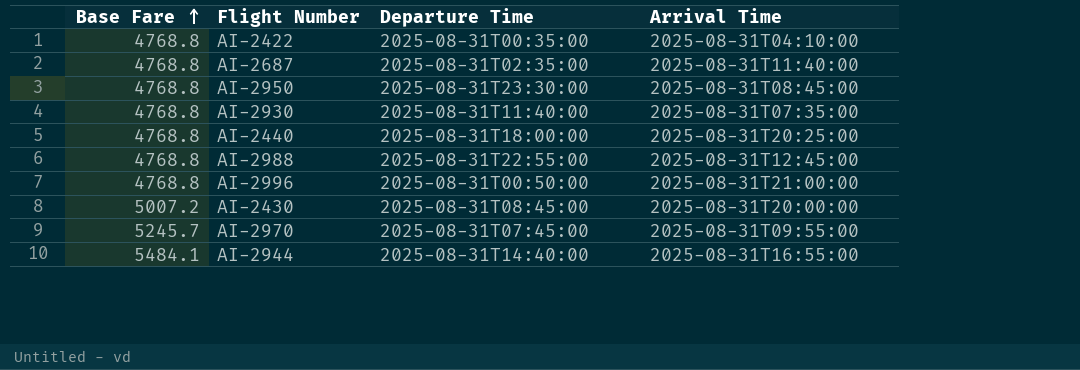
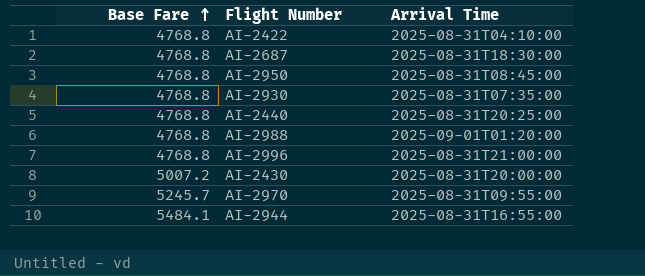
column Departure Time | position: 3 -> none
AI-2687 | Arrival Time: 2025-08-31T11:40:00 -> 2025-08-31T18:30:00
AI-2988 | Arrival Time: 2025-08-31T12:45:00 -> 2025-09-01T01:20:00

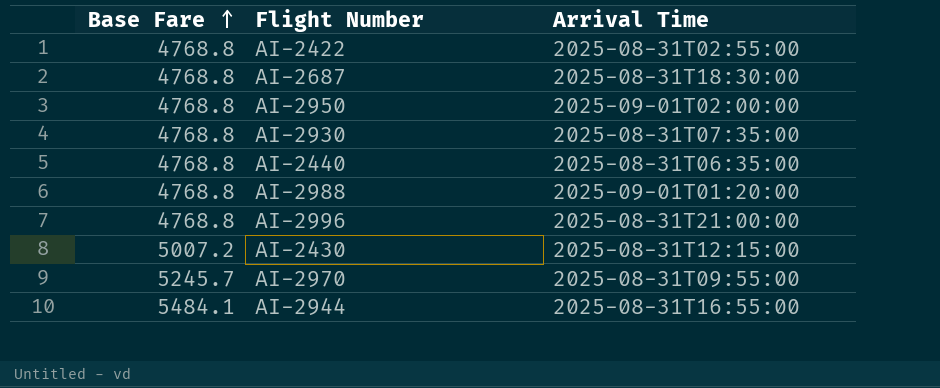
AI-2422 | Arrival Time: 2025-08-31T04:10:00 -> 2025-08-31T02:55:00
AI-2950 | Arrival Time: 2025-08-31T08:45:00 -> 2025-09-01T02:00:00
AI-2440 | Arrival Time: 2025-08-31T20:25:00 -> 2025-08-31T06:35:00
AI-2430 | Arrival Time: 2025-08-31T20:00:00 -> 2025-08-31T12:15:00

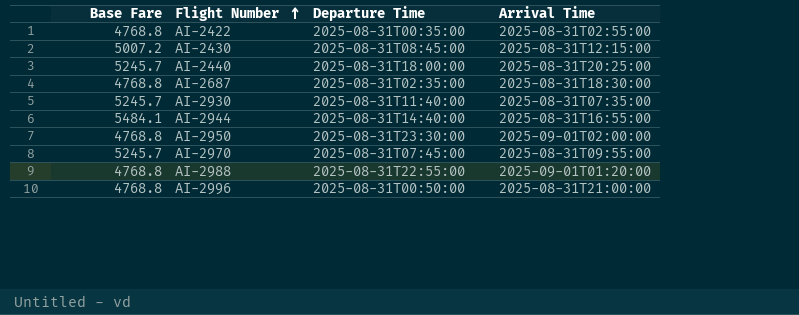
row order: Base Fare ascending -> Flight Number ascending
column Departure Time | position: none -> 3
AI-2440 | Base Fare: 4768.8 -> 5245.7
AI-2440 | Arrival Time: 2025-08-31T06:35:00 -> 2025-08-31T20:25:00
AI-2930 | Base Fare: 4768.8 -> 5245.7

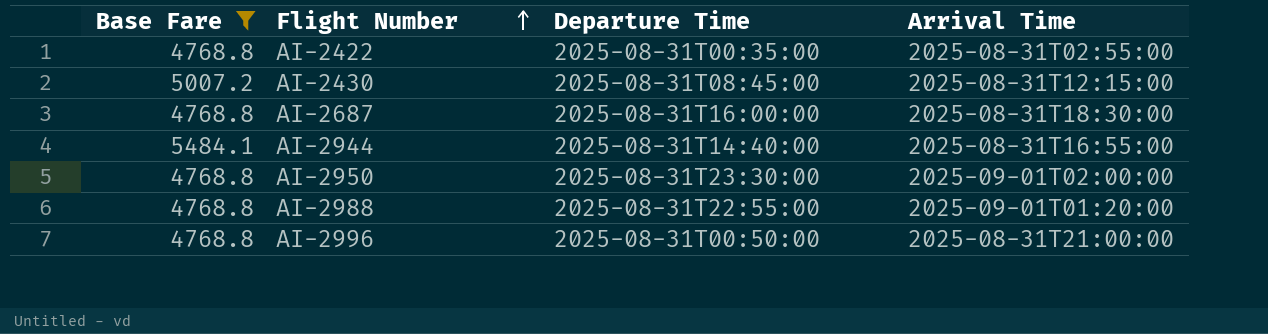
filter: none -> Base Fare != 5245.7
AI-2687 | Departure Time: 2025-08-31T02:35:00 -> 2025-08-31T16:00:00

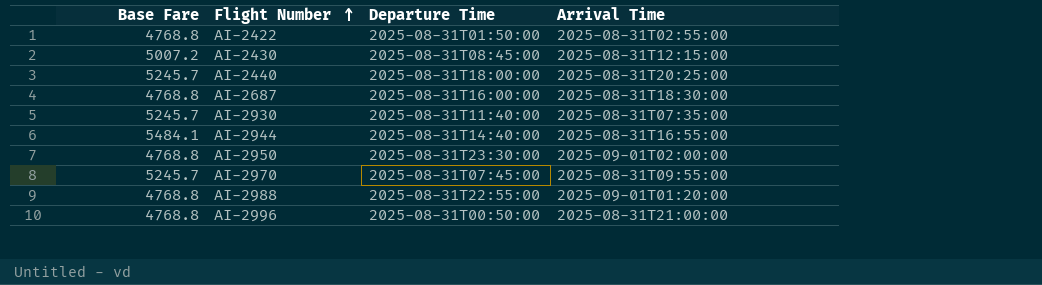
filter: Base Fare != 5245.7 -> none
AI-2422 | Departure Time: 2025-08-31T00:35:00 -> 2025-08-31T01:50:00

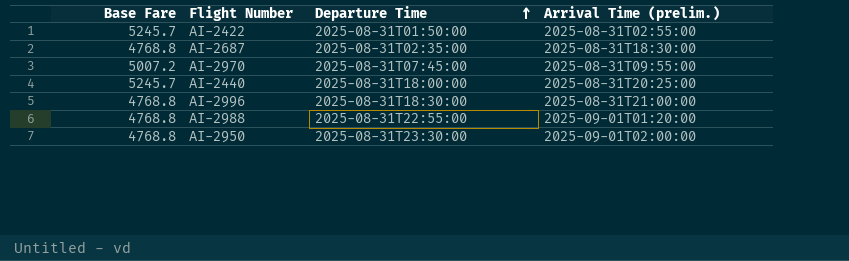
row order: Flight Number ascending -> Departure Time ascending
column name: Arrival Time -> Arrival Time (prelim.)
row AI-2430: 5007.2 | 2025-08-31T08:45:00 | 2025-08-31T12:15:00 -> none
row AI-2930: 5245.7 | 2025-08-31T11:40:00 | 2025-08-31T07:35:00 -> none
row AI-2944: 5484.1 | 2025-08-31T14:40:00 | 2025-08-31T16:55:00 -> none
AI-2422 | Base Fare: 4768.8 -> 5245.7
AI-2687 | Departure Time: 2025-08-31T16:00:00 -> 2025-08-31T02:35:00
AI-2970 | Base Fare: 5245.7 -> 5007.2
AI-2996 | Departure Time: 2025-08-31T00:50:00 -> 2025-08-31T18:30:00

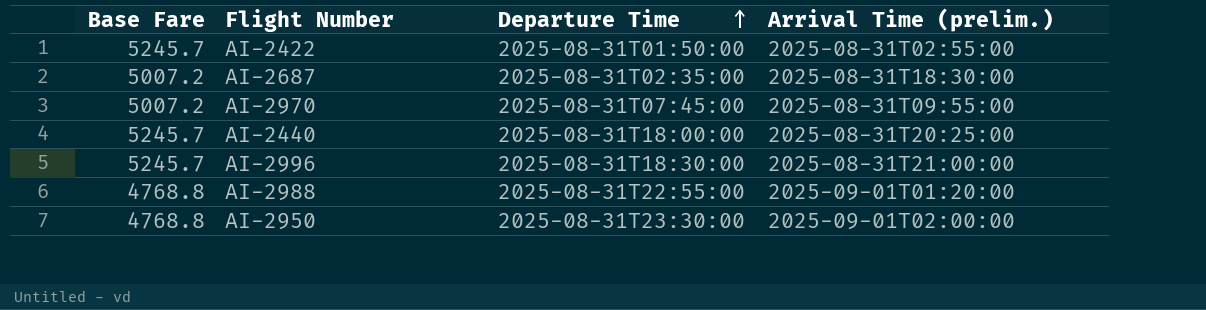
AI-2687 | Base Fare: 4768.8 -> 5007.2
AI-2996 | Base Fare: 4768.8 -> 5245.7

